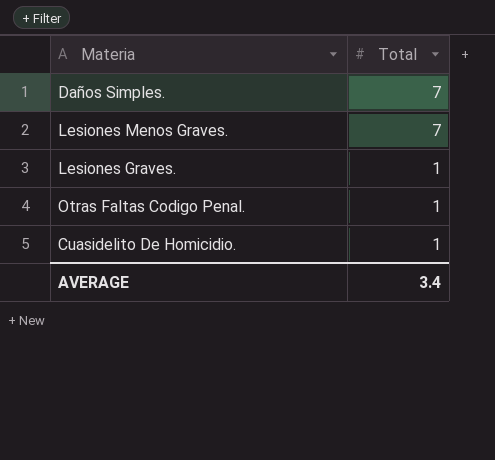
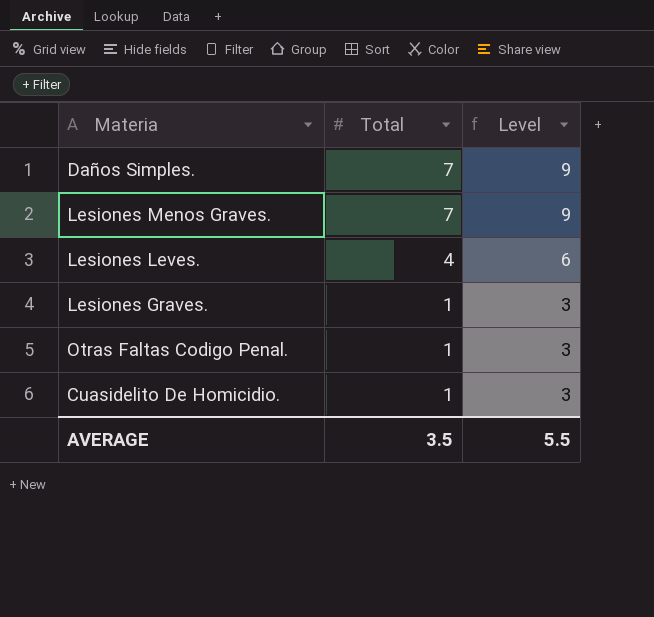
column Level | formula: none -> [Total] + 2
row Lesiones Leves.: none -> 4 | 6
AVERAGE | Total: 3.4 -> 3.5

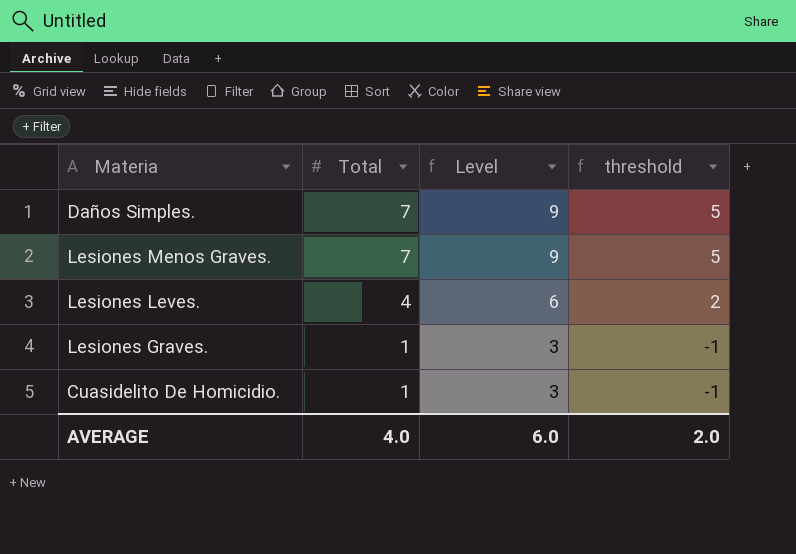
column threshold | formula: none -> [Total] - 2
row Otras Faltas Codigo Penal.: 1 | 3 -> none
AVERAGE | Total: 3.5 -> 4.0
AVERAGE | Level: 5.5 -> 6.0

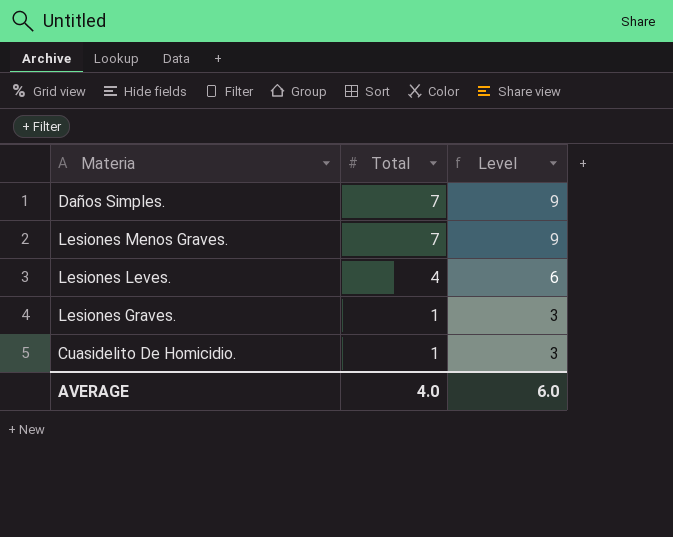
column threshold | formula: [Total] - 2 -> none

